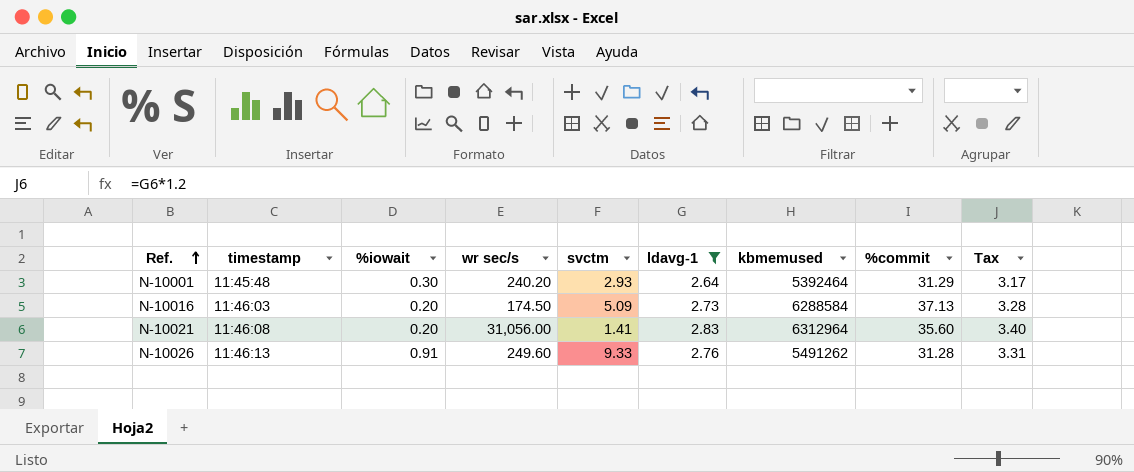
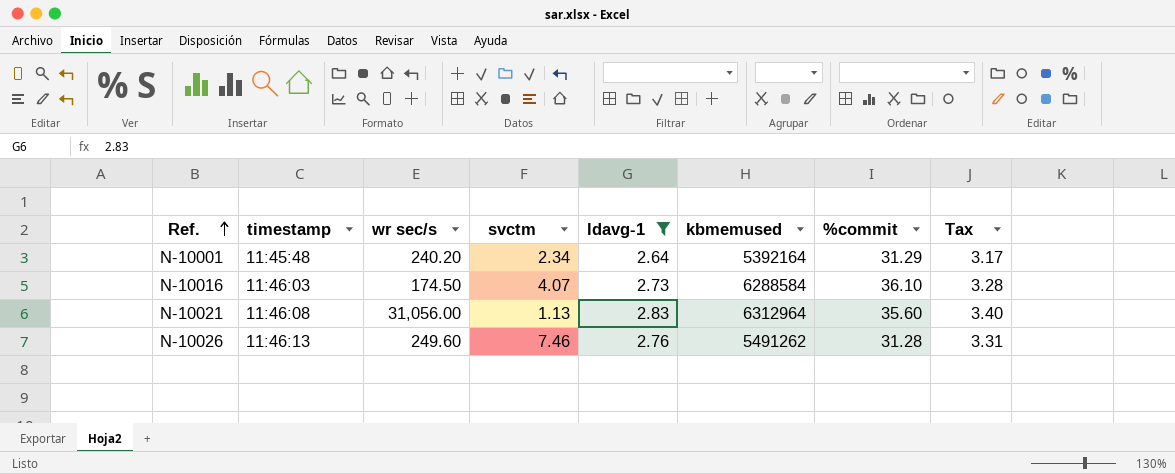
column %iowait | position: 3 -> none
N-10001 | svctm: 2.93 -> 2.34
N-10001 | kbmemused: 5392464 -> 5392164
N-10016 | svctm: 5.09 -> 4.07
N-10016 | %commit: 37.13 -> 36.10
N-10021 | svctm: 1.41 -> 1.13
N-10026 | svctm: 9.33 -> 7.46

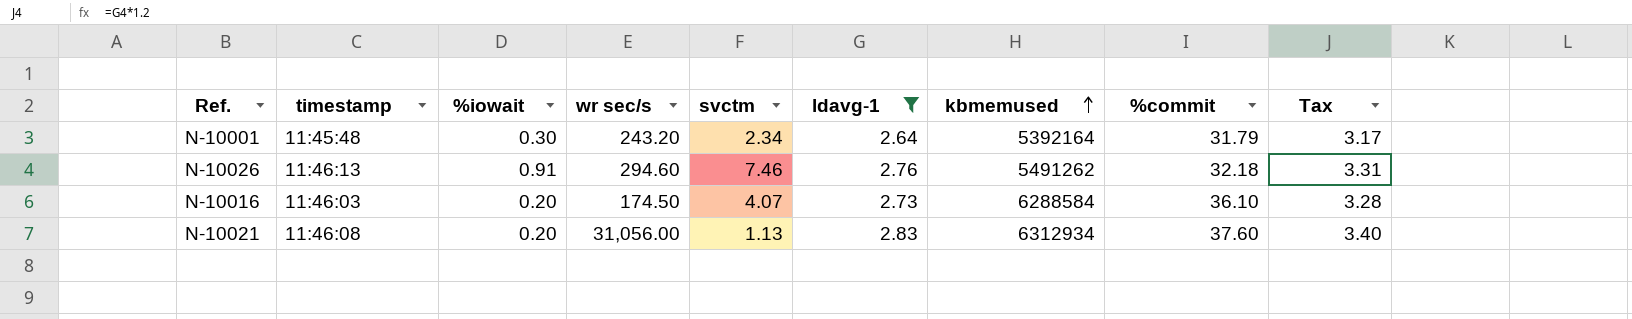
row order: Ref. ascending -> kbmemused ascending
column %iowait | position: none -> 3
N-10001 | wr sec/s: 240.20 -> 243.20
N-10001 | %commit: 31.29 -> 31.79
N-10026 | wr sec/s: 249.60 -> 294.60
N-10026 | %commit: 31.28 -> 32.18
N-10021 | kbmemused: 6312964 -> 6312934
N-10021 | %commit: 35.60 -> 37.60

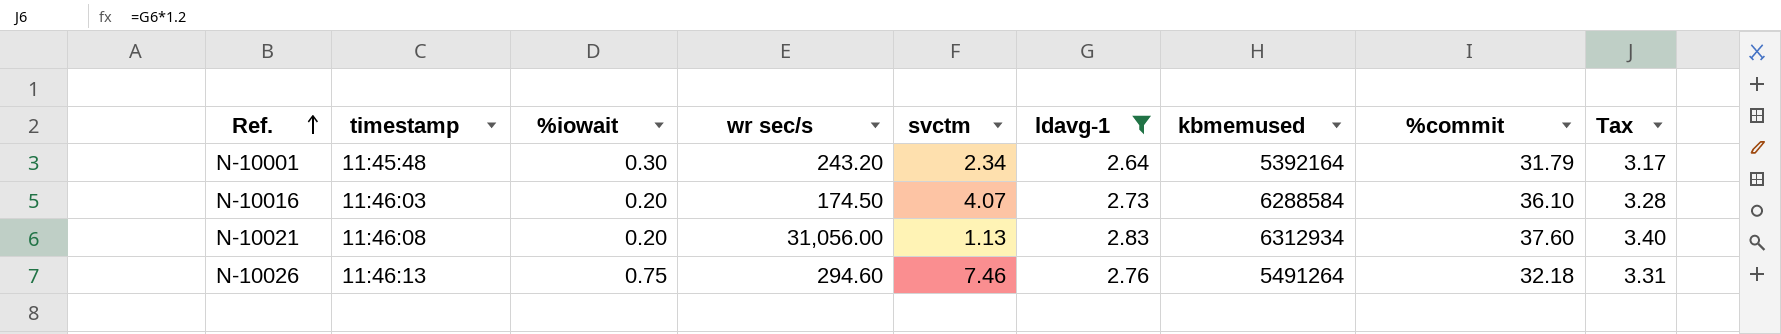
row order: kbmemused ascending -> Ref. ascending
N-10026 | %iowait: 0.91 -> 0.75
N-10026 | kbmemused: 5491262 -> 5491264

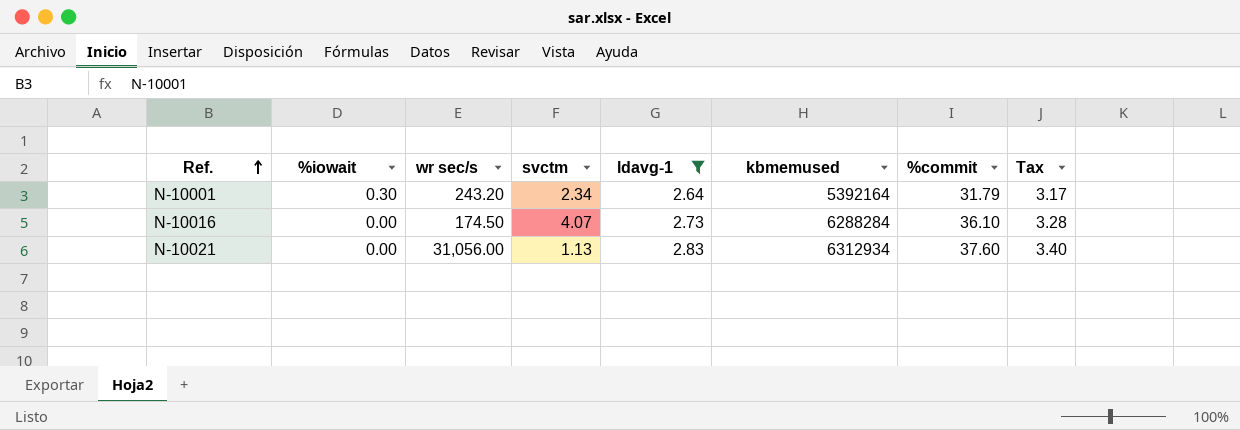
column timestamp | position: 2 -> none
row N-10026: 11:46:13 | 0.75 | 294.60 | 7.46 | 2.76 | 5491264 | 32.18 | 3.31 -> none
N-10016 | %iowait: 0.20 -> 0.00
N-10016 | kbmemused: 6288584 -> 6288284
N-10021 | %iowait: 0.20 -> 0.00

